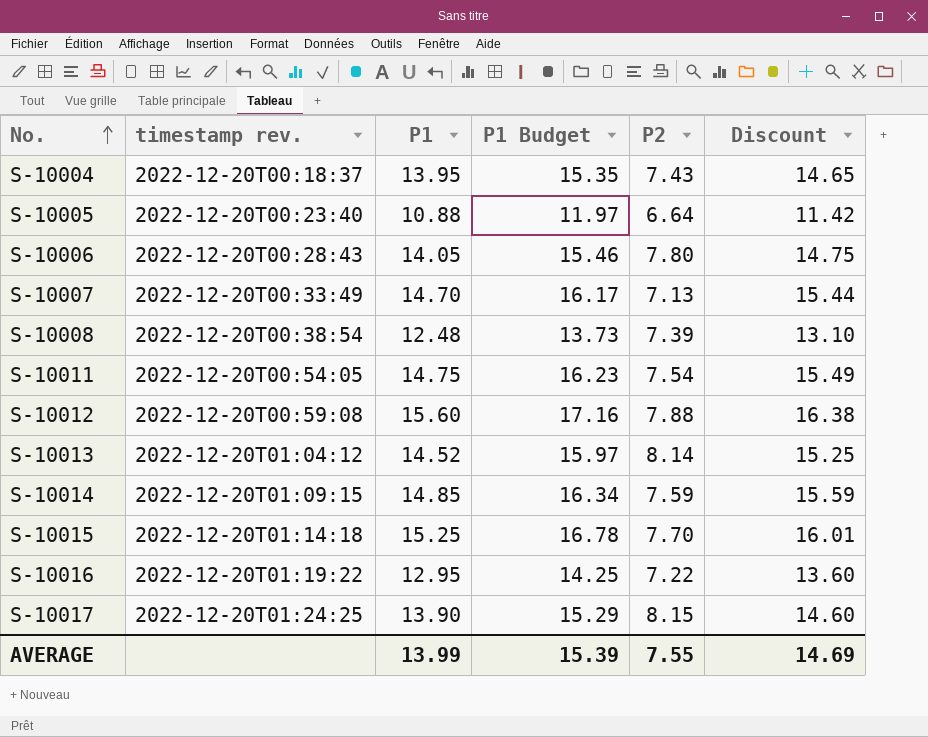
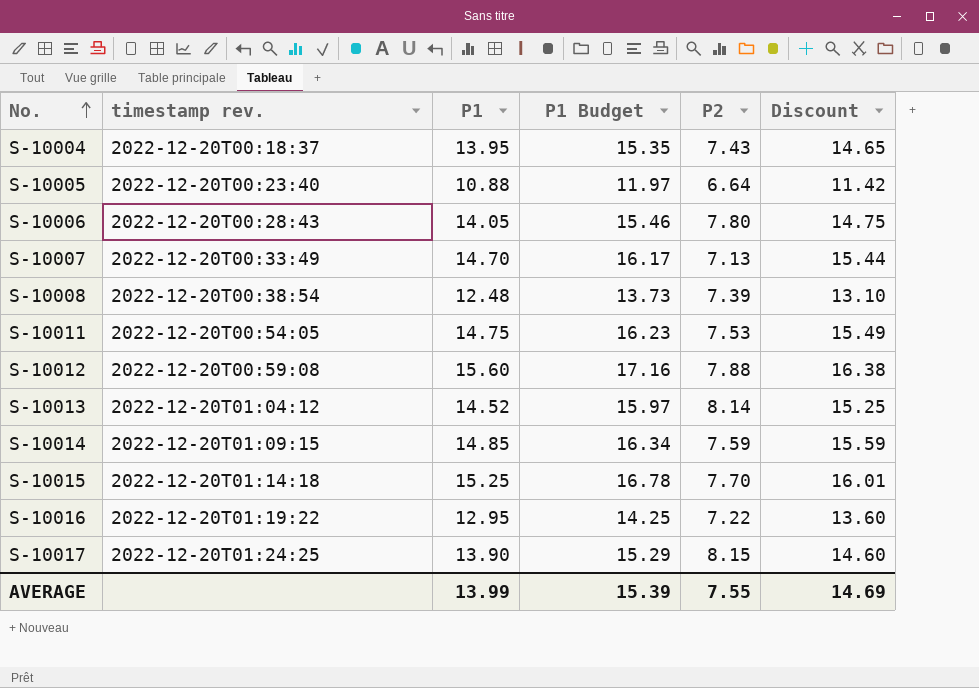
S-10011 | P2: 7.54 -> 7.53

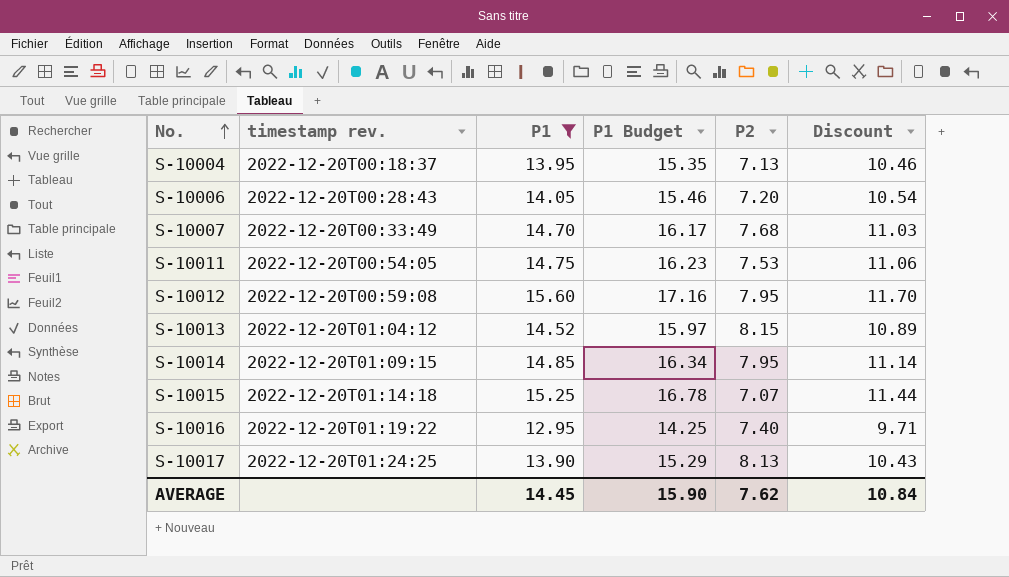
filter: none -> P1 >= 12.95
column Discount | formula: [P1] * 1.05 -> [P1] * 0.75
S-10004 | P2: 7.43 -> 7.13
S-10006 | P2: 7.80 -> 7.20
S-10007 | P2: 7.13 -> 7.68
S-10012 | P2: 7.88 -> 7.95
S-10013 | P2: 8.14 -> 8.15
S-10014 | P2: 7.59 -> 7.95
S-10015 | P2: 7.70 -> 7.07
S-10016 | P2: 7.22 -> 7.40
S-10017 | P2: 8.15 -> 8.13
AVERAGE | P1: 13.99 -> 14.45
AVERAGE | P1 Budget: 15.39 -> 15.90
AVERAGE | P2: 7.55 -> 7.62
AVERAGE | Discount: 14.69 -> 10.84

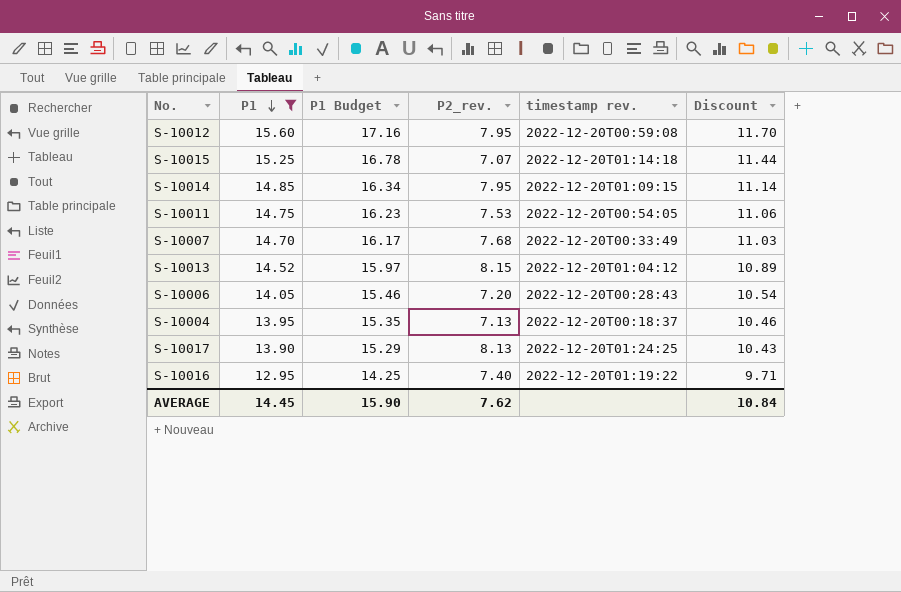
row order: No. ascending -> P1 descending
column name: P2 -> P2_rev.
column timestamp rev. | position: 2 -> 5

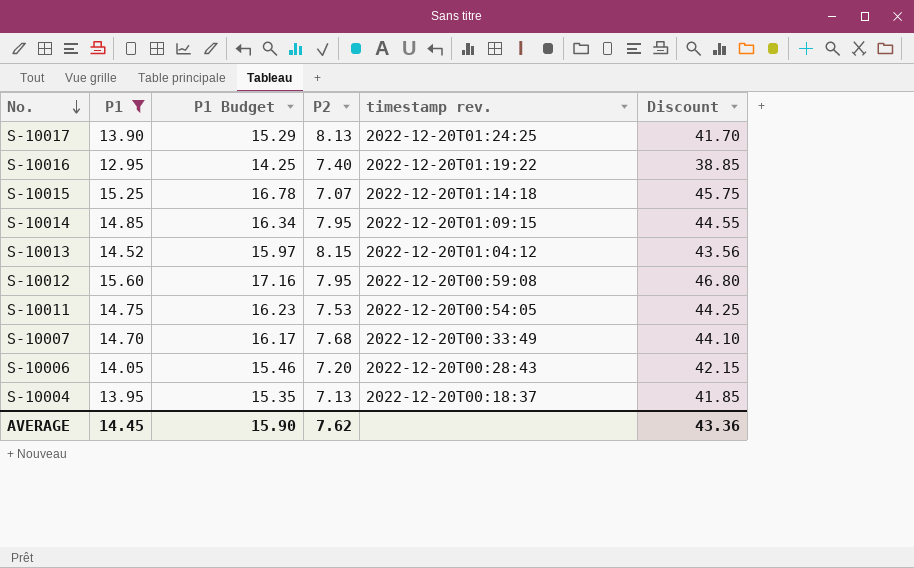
row order: P1 descending -> No. descending
column name: P2_rev. -> P2
column Discount | formula: [P1] * 0.75 -> [P1] * 3
AVERAGE | Discount: 10.84 -> 43.36

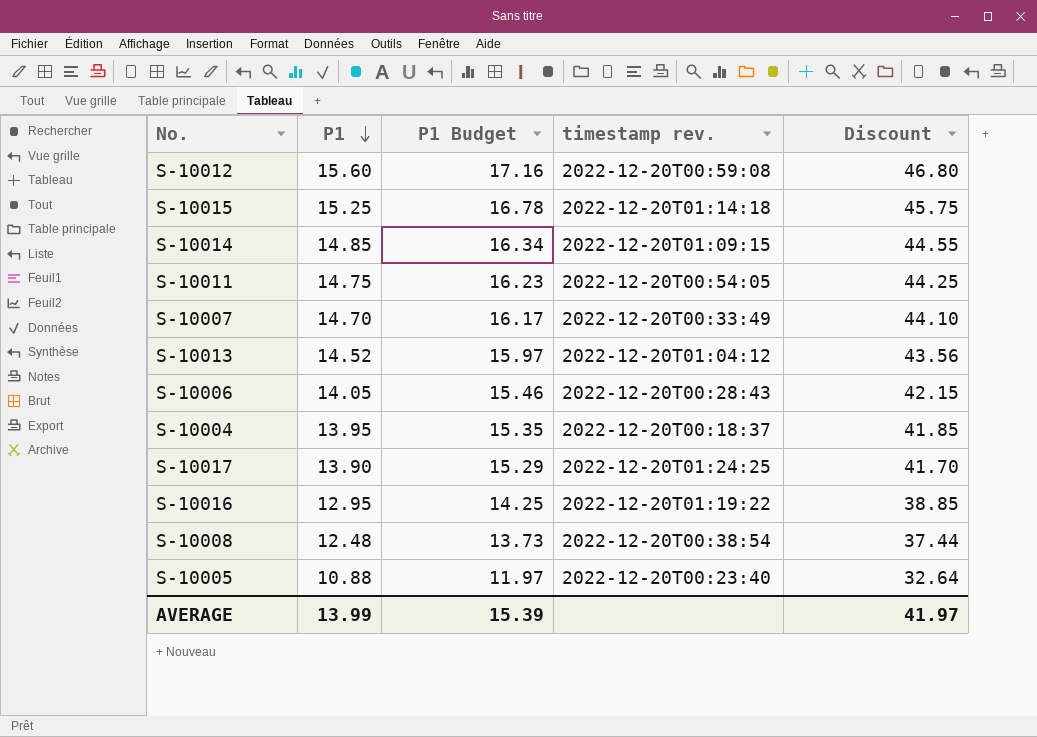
filter: P1 >= 12.95 -> none
row order: No. descending -> P1 descending
column P2 | position: 4 -> none
AVERAGE | P1: 14.45 -> 13.99
AVERAGE | P1 Budget: 15.90 -> 15.39
AVERAGE | Discount: 43.36 -> 41.97

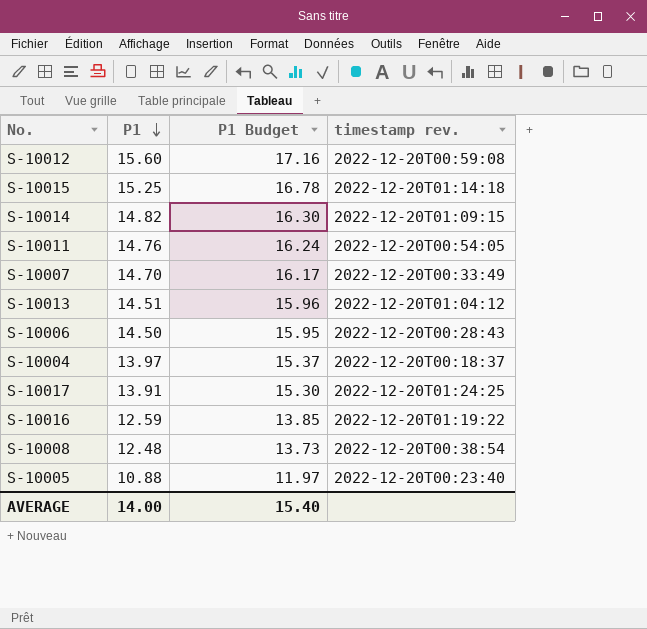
column Discount | formula: [P1] * 3 -> none
S-10014 | P1: 14.85 -> 14.82
S-10014 | P1 Budget: 16.34 -> 16.30
S-10011 | P1: 14.75 -> 14.76
S-10011 | P1 Budget: 16.23 -> 16.24
S-10013 | P1: 14.52 -> 14.51
S-10013 | P1 Budget: 15.97 -> 15.96
S-10006 | P1: 14.05 -> 14.50
S-10006 | P1 Budget: 15.46 -> 15.95
S-10004 | P1: 13.95 -> 13.97
S-10004 | P1 Budget: 15.35 -> 15.37
S-10017 | P1: 13.90 -> 13.91
S-10017 | P1 Budget: 15.29 -> 15.30
S-10016 | P1: 12.95 -> 12.59
S-10016 | P1 Budget: 14.25 -> 13.85
AVERAGE | P1: 13.99 -> 14.00
AVERAGE | P1 Budget: 15.39 -> 15.40

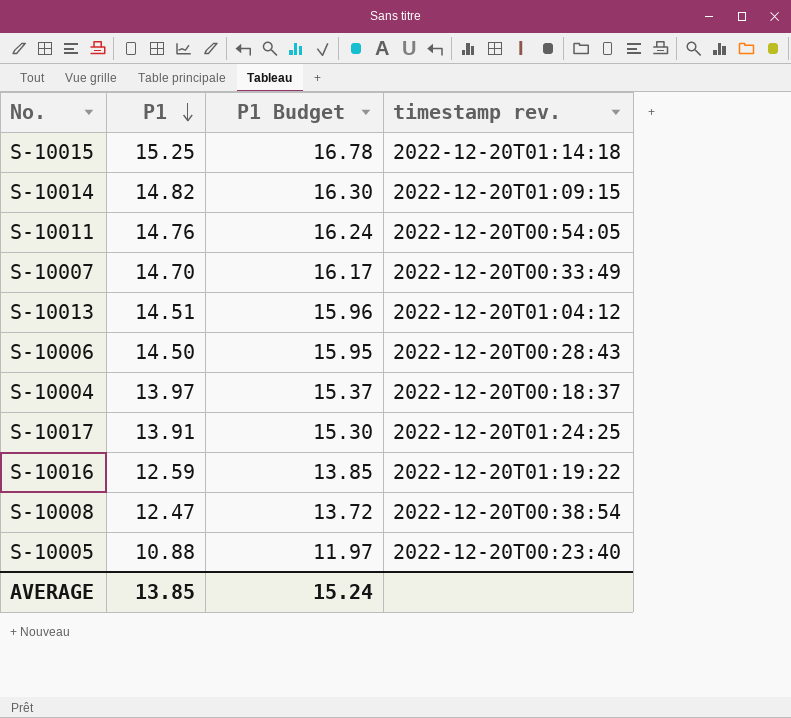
row S-10012: 15.60 | 17.16 | 2022-12-20T00:59:08 -> none
S-10008 | P1: 12.48 -> 12.47
S-10008 | P1 Budget: 13.73 -> 13.72
AVERAGE | P1: 14.00 -> 13.85
AVERAGE | P1 Budget: 15.40 -> 15.24

